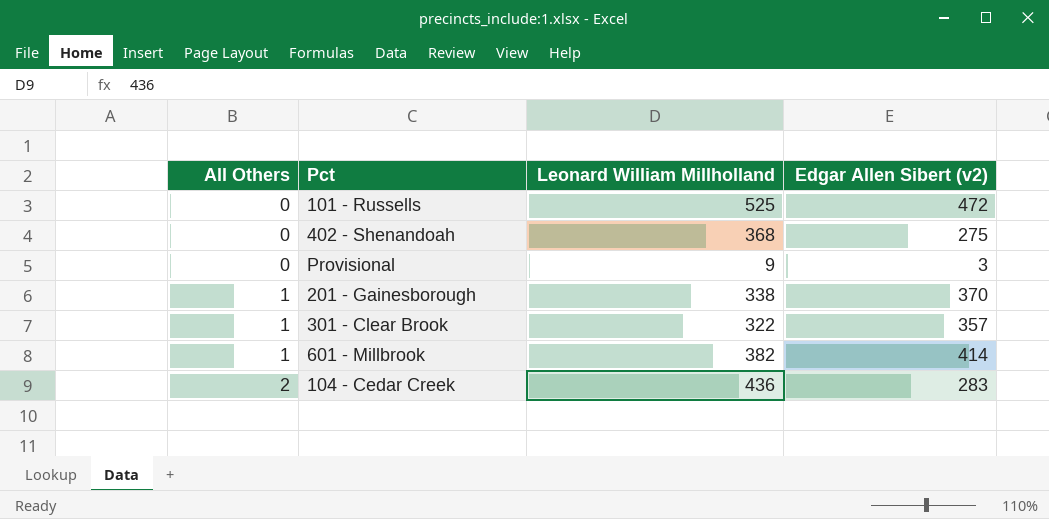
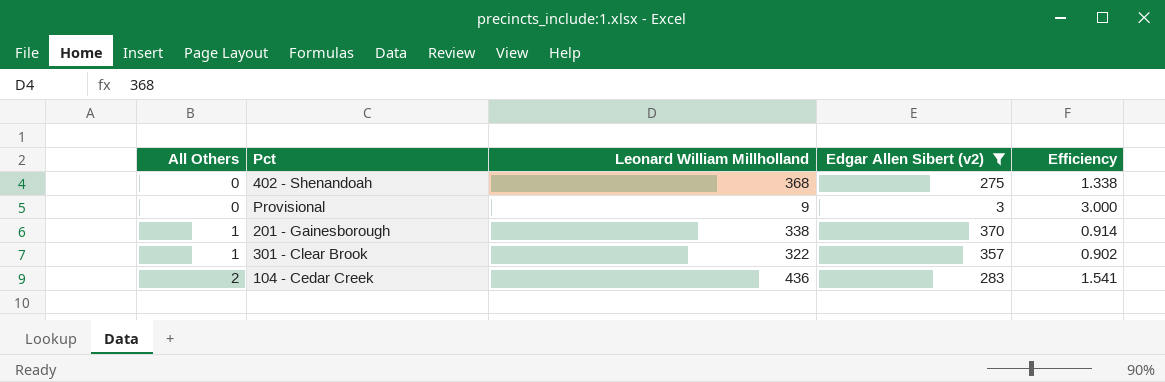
filter: none -> Edgar Allen Sibert (v2) <= 370
column Efficiency | formula: none -> [Leonard William Millholland] / [Edgar Allen Sibert (v2)]

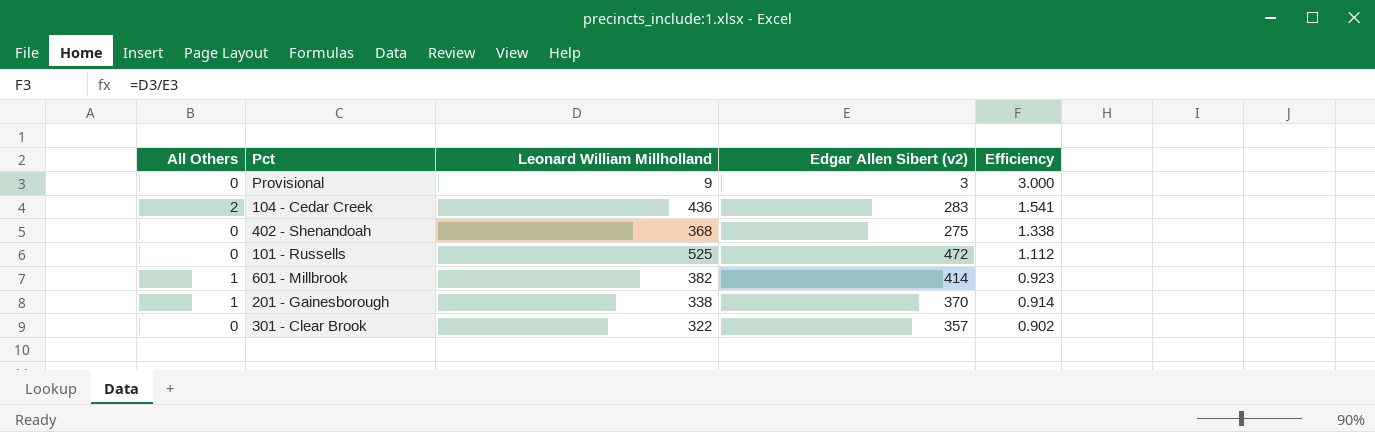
filter: Edgar Allen Sibert (v2) <= 370 -> none
row order: All Others ascending -> Efficiency descending
301 - Clear Brook | All Others: 1 -> 0

